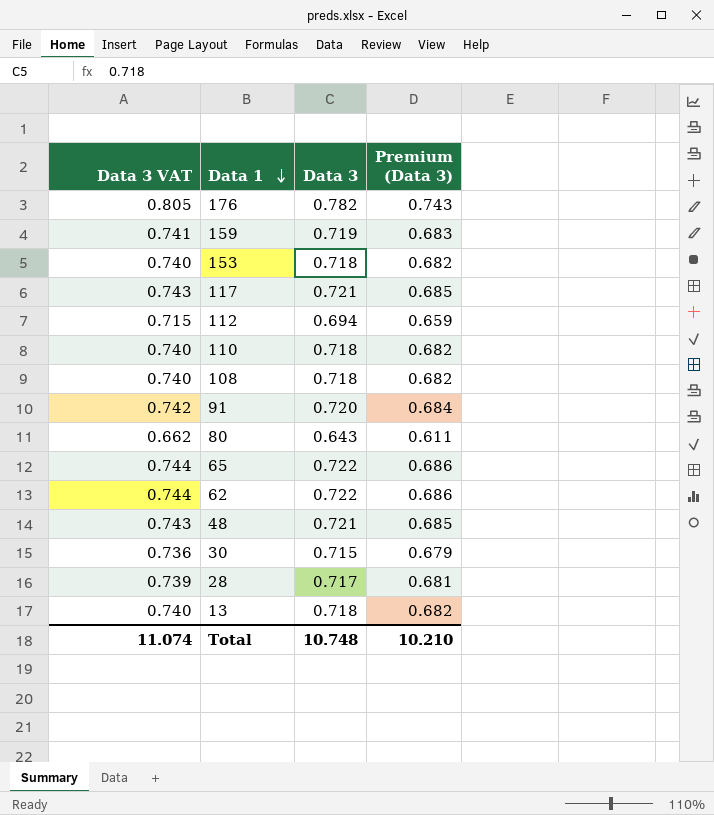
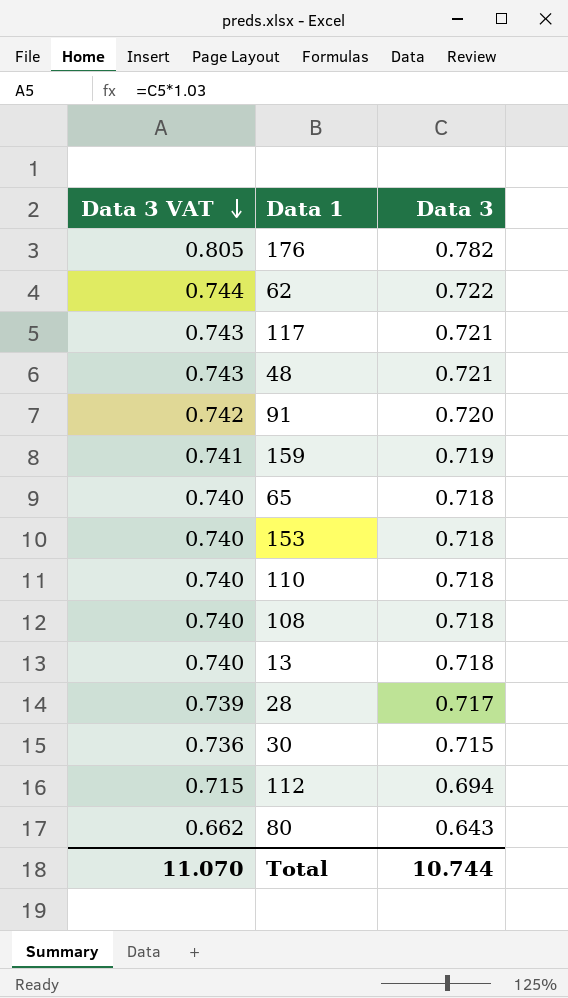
row order: Data 1 descending -> Data 3 VAT descending
column Premium (Data 3) | formula: [Data 3] * 0.95 -> none
65 | Data 3 VAT: 0.744 -> 0.740
65 | Data 3: 0.722 -> 0.718
Total | Data 3 VAT: 11.074 -> 11.070
Total | Data 3: 10.748 -> 10.744

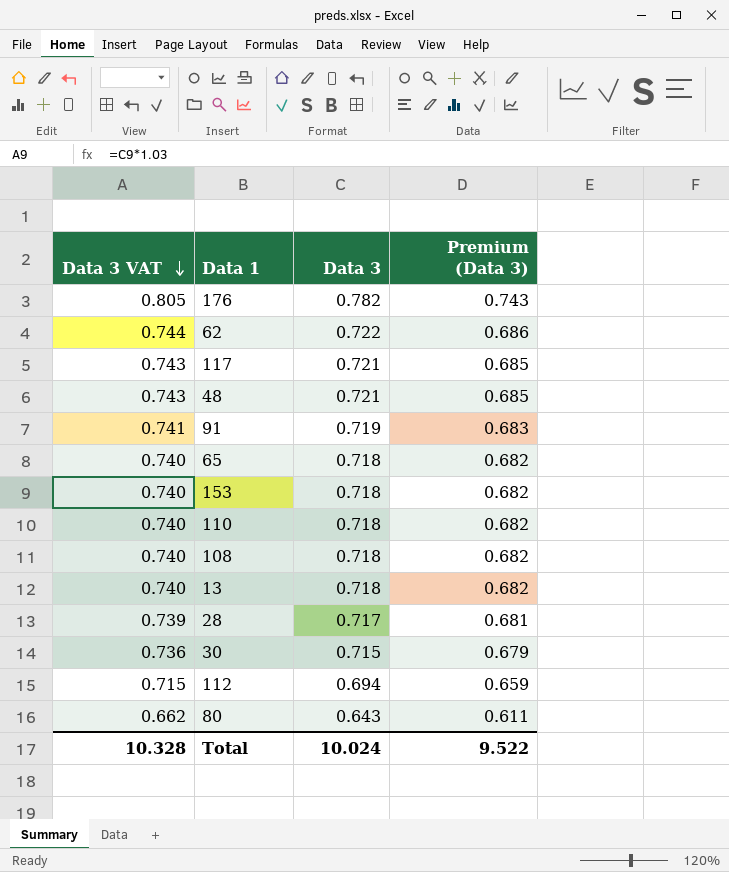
column Premium (Data 3) | formula: none -> [Data 3] * 0.95
row 159: 0.741 | 0.719 -> none
91 | Data 3 VAT: 0.742 -> 0.741
91 | Data 3: 0.720 -> 0.719
Total | Data 3 VAT: 11.070 -> 10.328
Total | Data 3: 10.744 -> 10.024

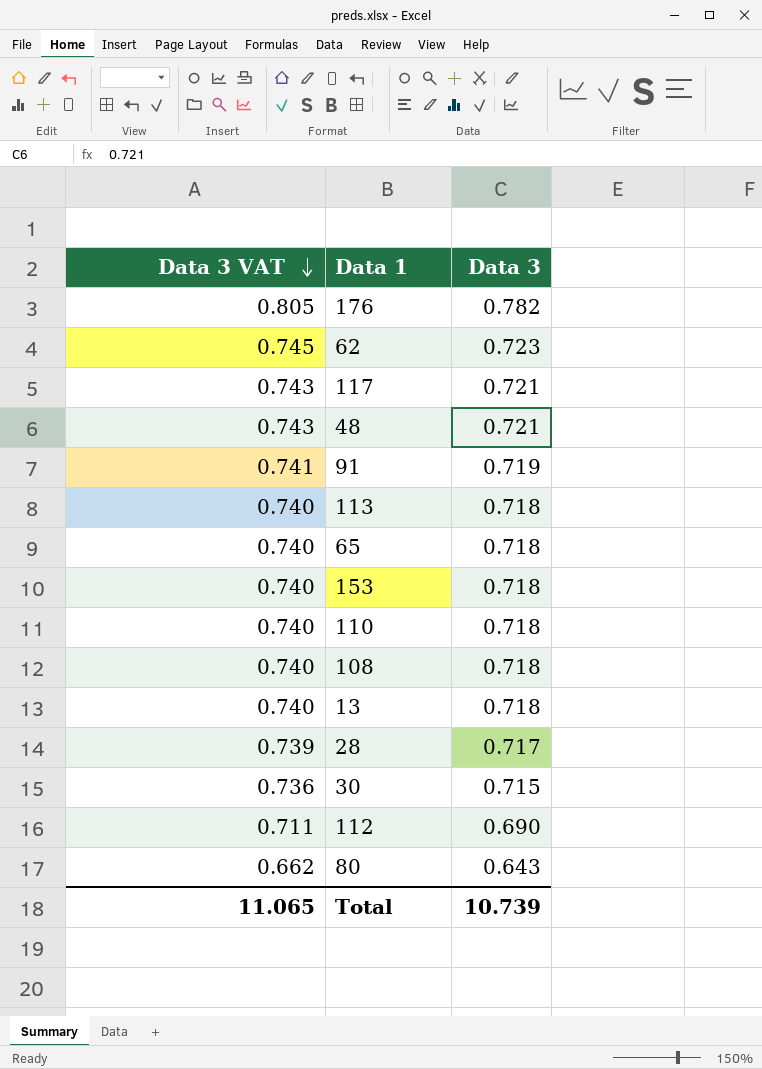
column Premium (Data 3) | formula: [Data 3] * 0.95 -> none
62 | Data 3 VAT: 0.744 -> 0.745
62 | Data 3: 0.722 -> 0.723
row 113: none -> 0.740 | 0.718
112 | Data 3 VAT: 0.715 -> 0.711
112 | Data 3: 0.694 -> 0.690
Total | Data 3 VAT: 10.328 -> 11.065
Total | Data 3: 10.024 -> 10.739

